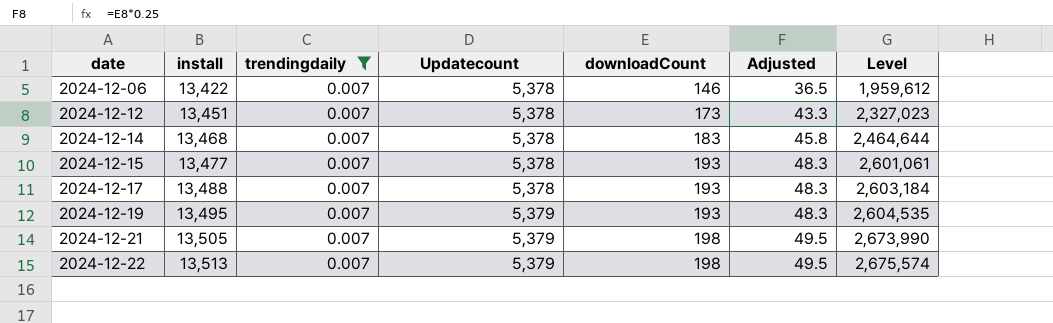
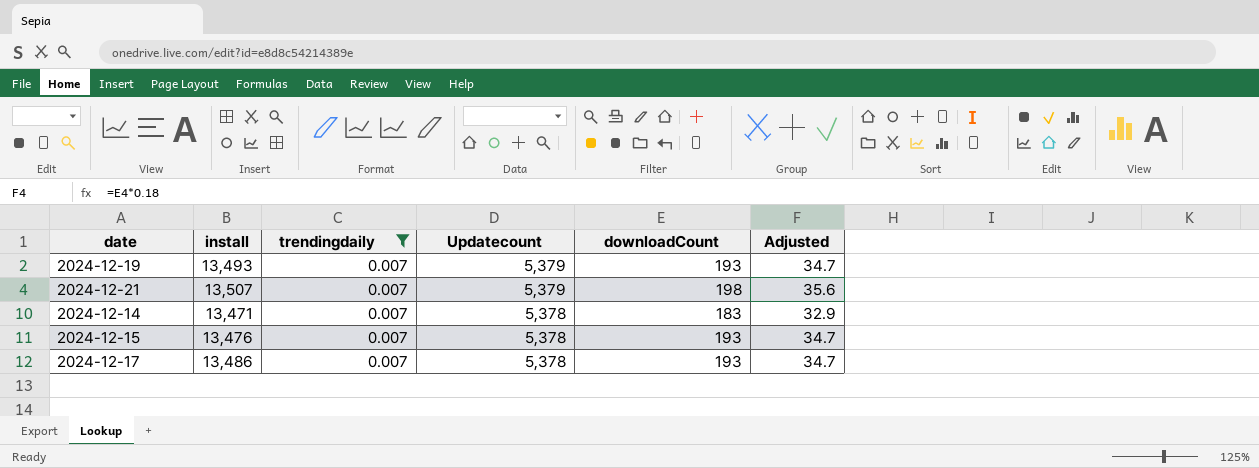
row order: date ascending -> Updatecount descending
column Level | formula: [install] * [downloadCount] -> none
column Adjusted | formula: [downloadCount] * 0.25 -> [downloadCount] * 0.18
row 2024-12-06: 13,422 | 0.007 | 5,378 | 146 | 36.5 | 1,959,612 -> none
row 2024-12-12: 13,451 | 0.007 | 5,378 | 173 | 43.3 | 2,327,023 -> none
row 2024-12-22: 13,513 | 0.007 | 5,379 | 198 | 49.5 | 2,675,574 -> none
2024-12-19 | install: 13,495 -> 13,493
2024-12-21 | install: 13,505 -> 13,507
2024-12-14 | install: 13,468 -> 13,471
2024-12-15 | install: 13,477 -> 13,476
2024-12-17 | install: 13,488 -> 13,486

